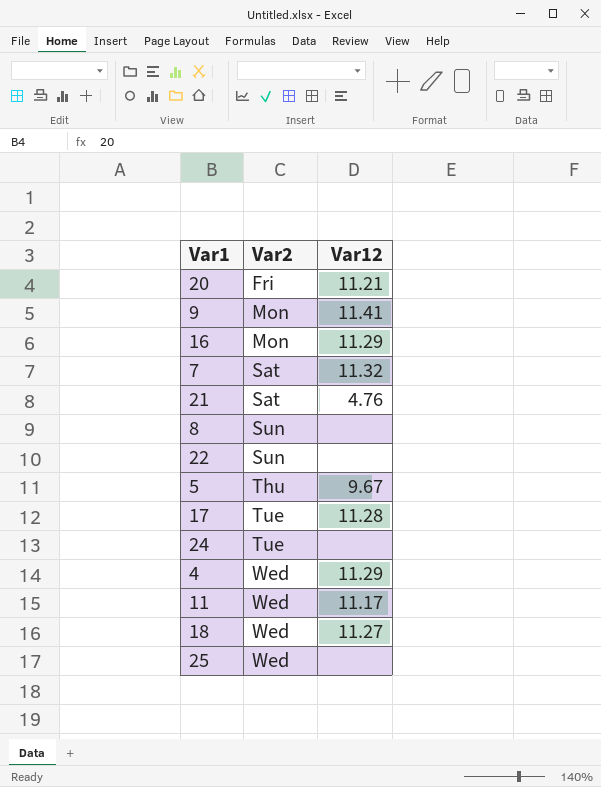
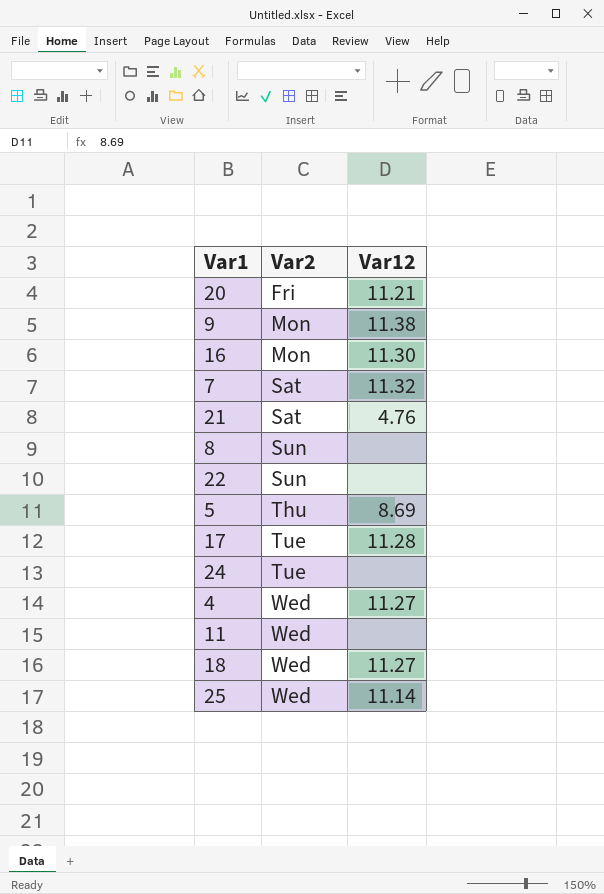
9 | Var12: 11.41 -> 11.38
16 | Var12: 11.29 -> 11.30
5 | Var12: 9.67 -> 8.69
4 | Var12: 11.29 -> 11.27
11 | Var12: 11.17 -> none
25 | Var12: none -> 11.14

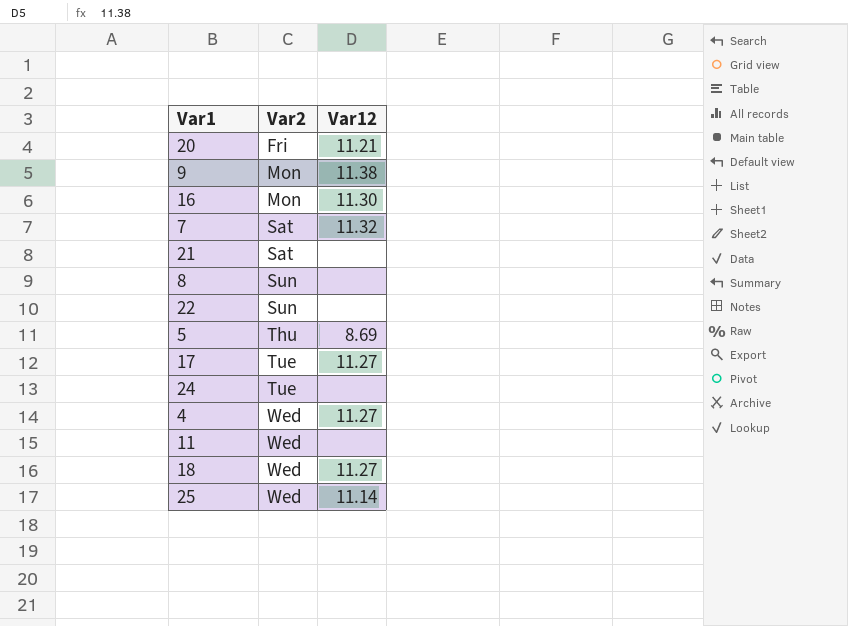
21 | Var12: 4.76 -> none
17 | Var12: 11.28 -> 11.27

